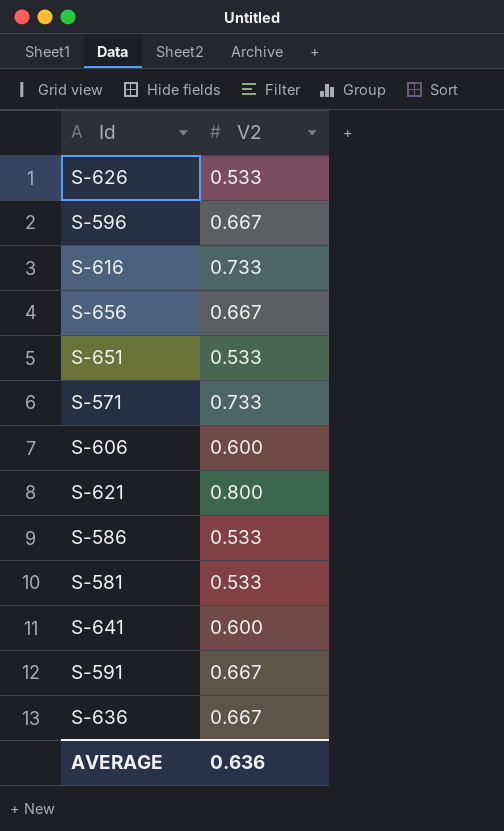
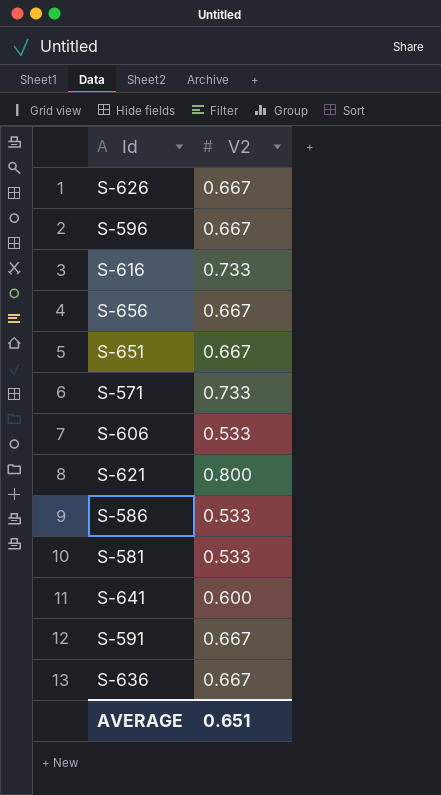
S-626 | V2: 0.533 -> 0.667
S-651 | V2: 0.533 -> 0.667
S-606 | V2: 0.600 -> 0.533
AVERAGE | V2: 0.636 -> 0.651

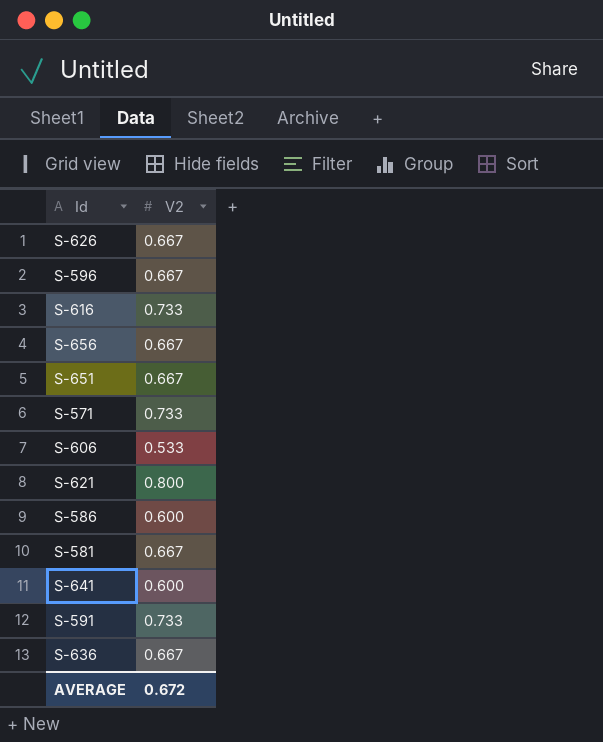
S-586 | V2: 0.533 -> 0.600
S-581 | V2: 0.533 -> 0.667
S-591 | V2: 0.667 -> 0.733
AVERAGE | V2: 0.651 -> 0.672

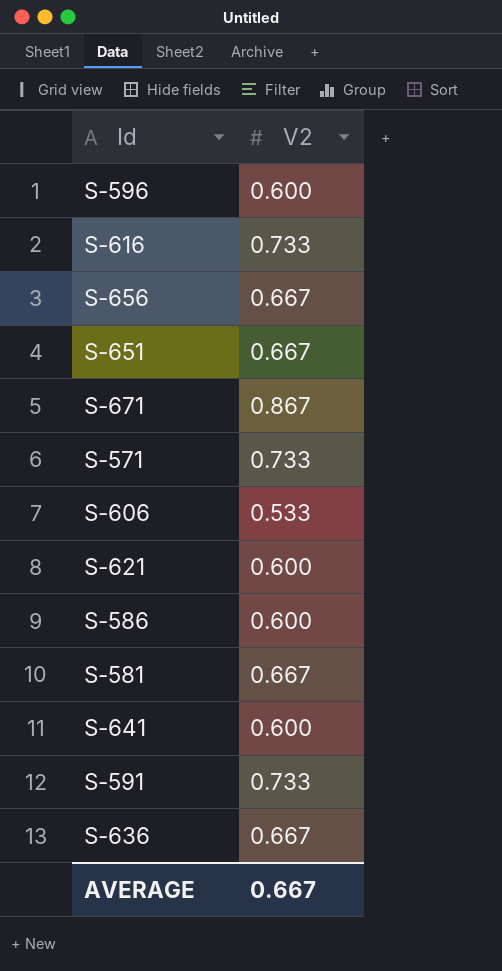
row S-626: 0.667 -> none
S-596 | V2: 0.667 -> 0.600
row S-671: none -> 0.867
S-621 | V2: 0.800 -> 0.600
AVERAGE | V2: 0.672 -> 0.667

